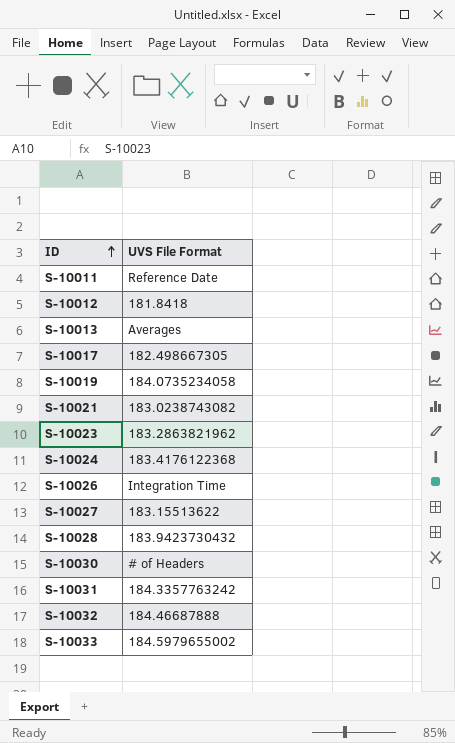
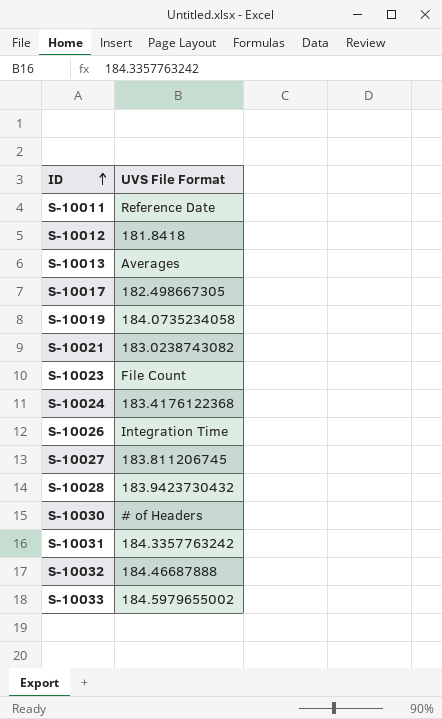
S-10023 | UVS File Format: 183.2863821962 -> File Count
S-10027 | UVS File Format: 183.15513622 -> 183.811206745

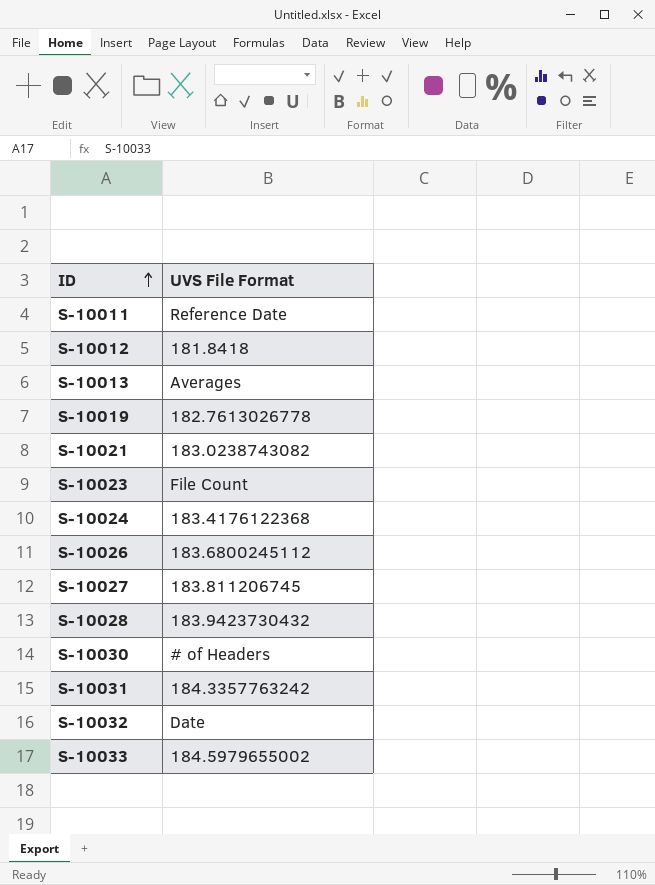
row S-10017: 182.498667305 -> none
S-10019 | UVS File Format: 184.0735234058 -> 182.7613026778
S-10026 | UVS File Format: Integration Time -> 183.6800245112
S-10032 | UVS File Format: 184.46687888 -> Date

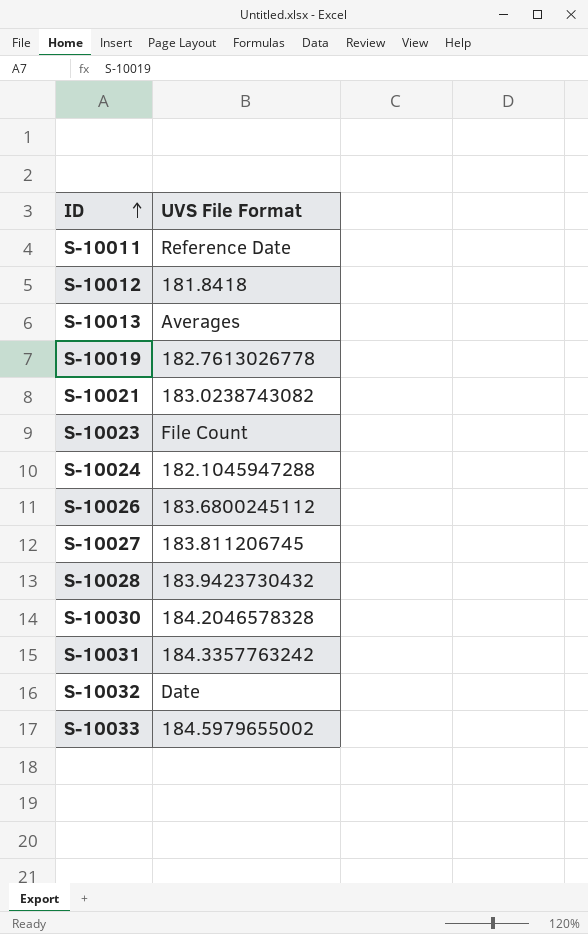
S-10024 | UVS File Format: 183.4176122368 -> 182.1045947288
S-10030 | UVS File Format: # of Headers -> 184.2046578328

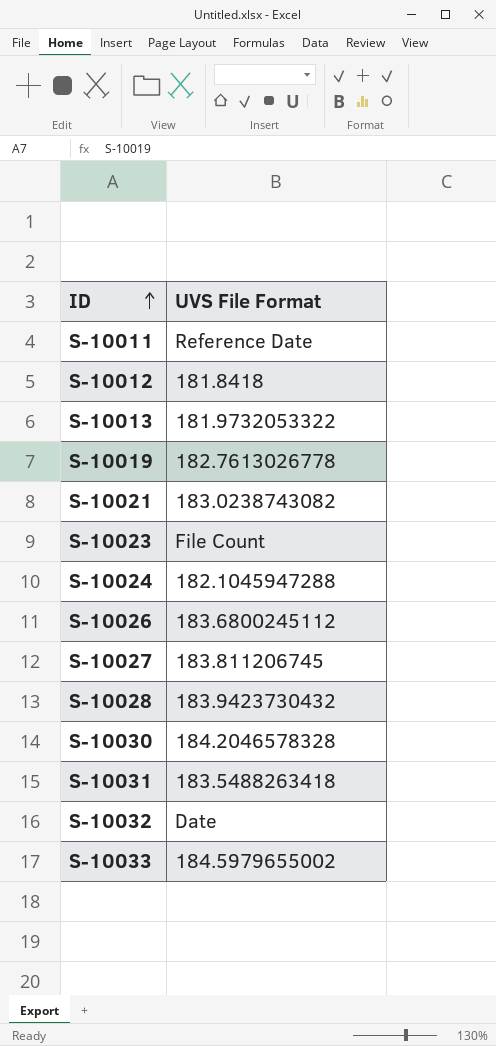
S-10013 | UVS File Format: Averages -> 181.9732053322
S-10031 | UVS File Format: 184.3357763242 -> 183.5488263418

